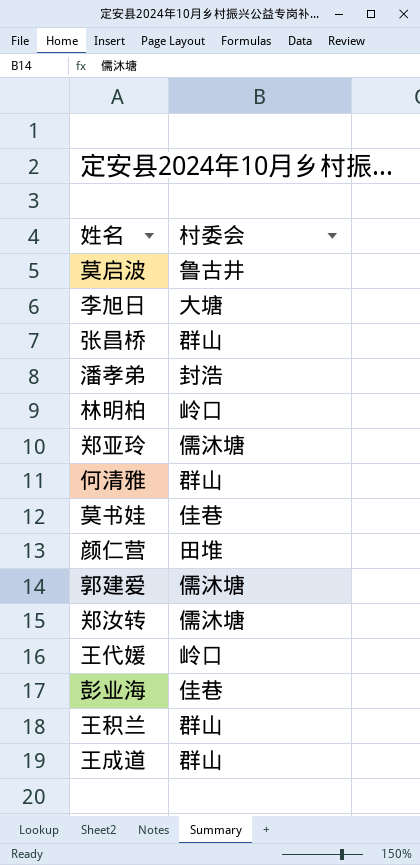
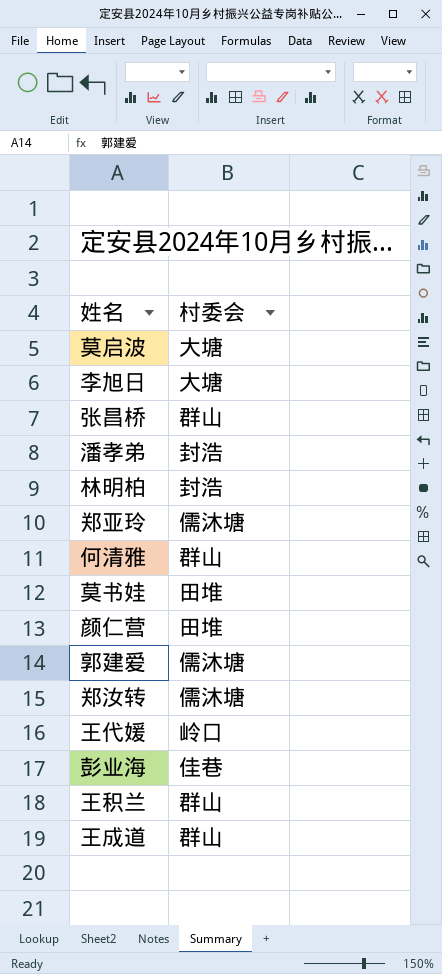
莫启波 | 村委会: 鲁古井 -> 大塘
林明柏 | 村委会: 岭口 -> 封浩
莫书娃 | 村委会: 佳巷 -> 田堆

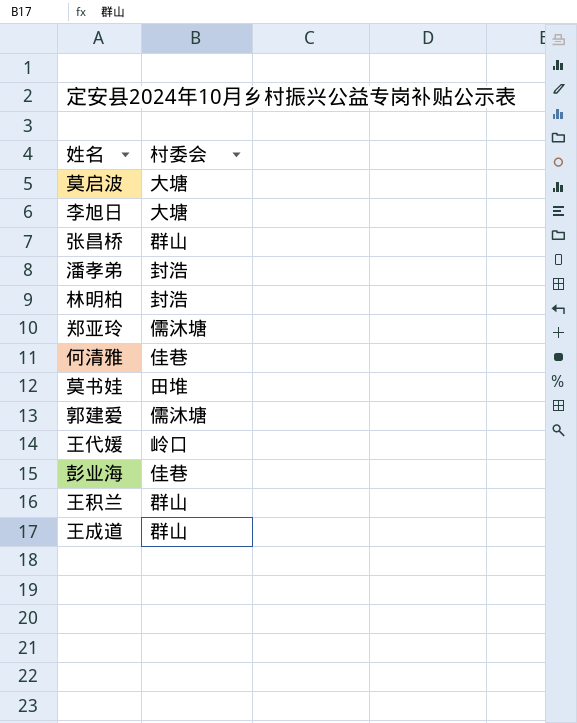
row 颜仁营: 田堆 -> none
row 郑汝转: 儒沐塘 -> none
何清雅 | 村委会: 群山 -> 佳巷

